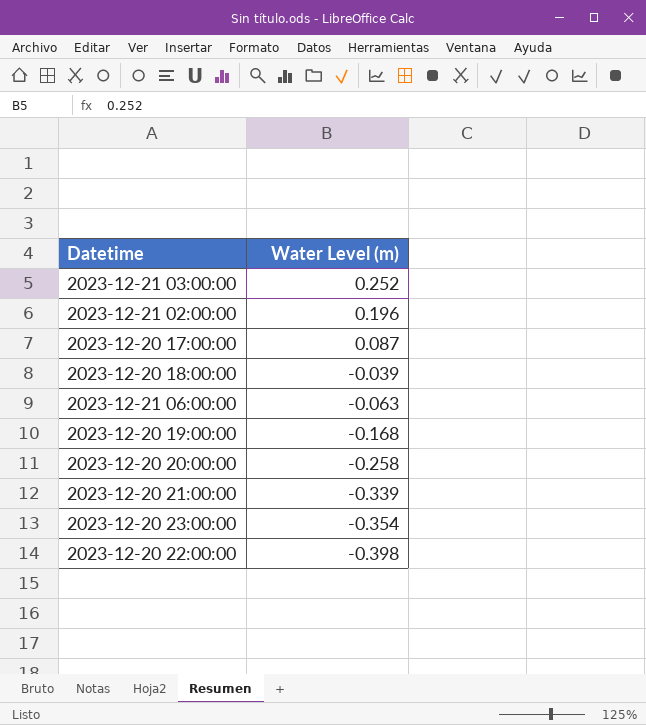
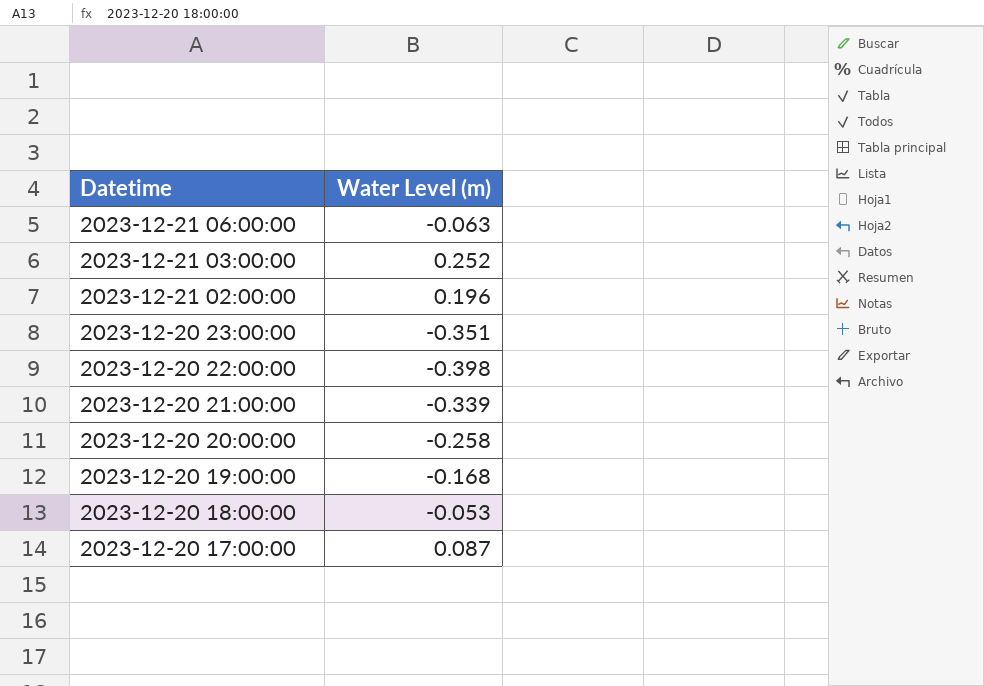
row order: Water Level (m) descending -> Datetime descending
2023-12-20 23:00:00 | Water Level (m): -0.354 -> -0.351
2023-12-20 18:00:00 | Water Level (m): -0.039 -> -0.053

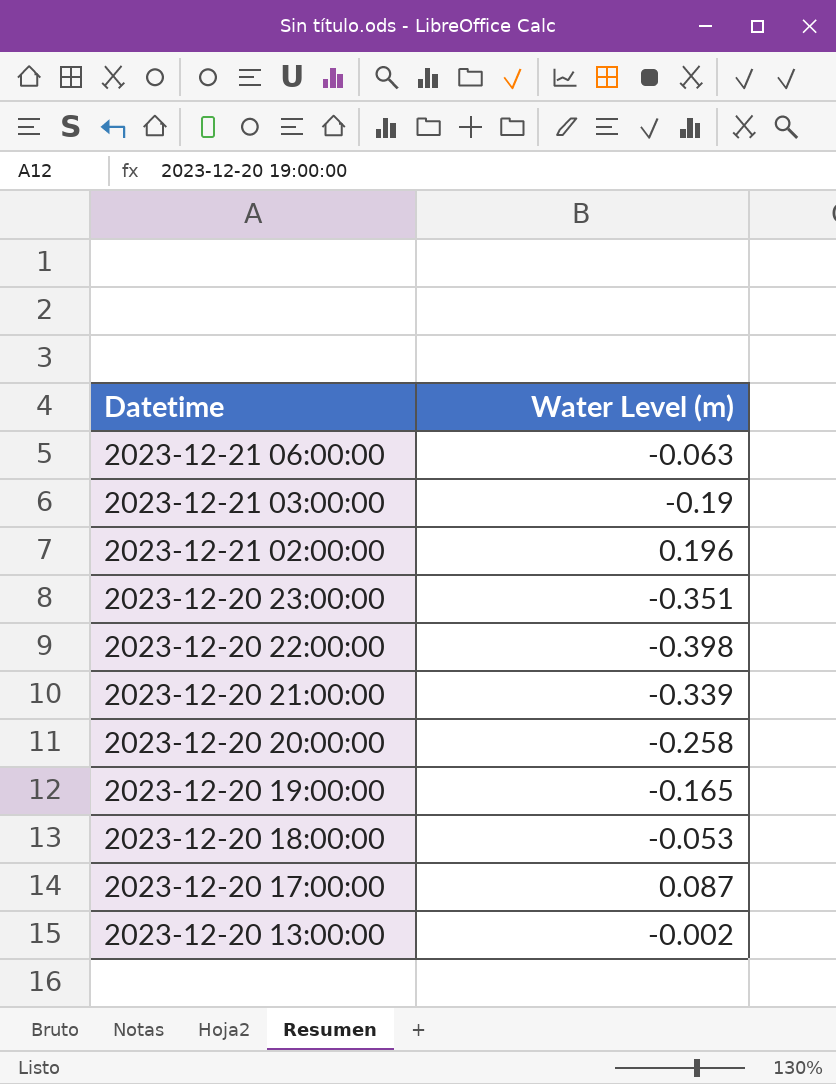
2023-12-21 03:00:00 | Water Level (m): 0.252 -> -0.19
2023-12-20 19:00:00 | Water Level (m): -0.168 -> -0.165
row 2023-12-20 13:00:00: none -> -0.002

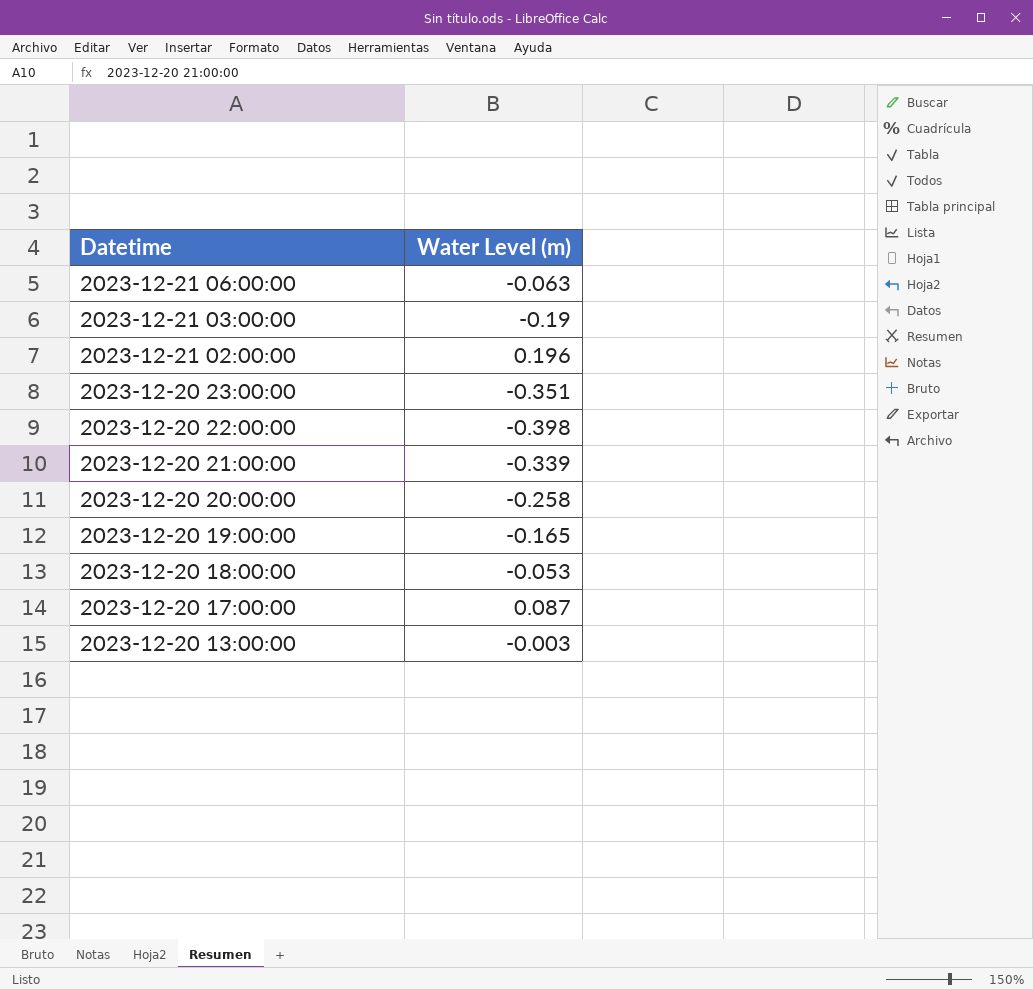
2023-12-20 13:00:00 | Water Level (m): -0.002 -> -0.003

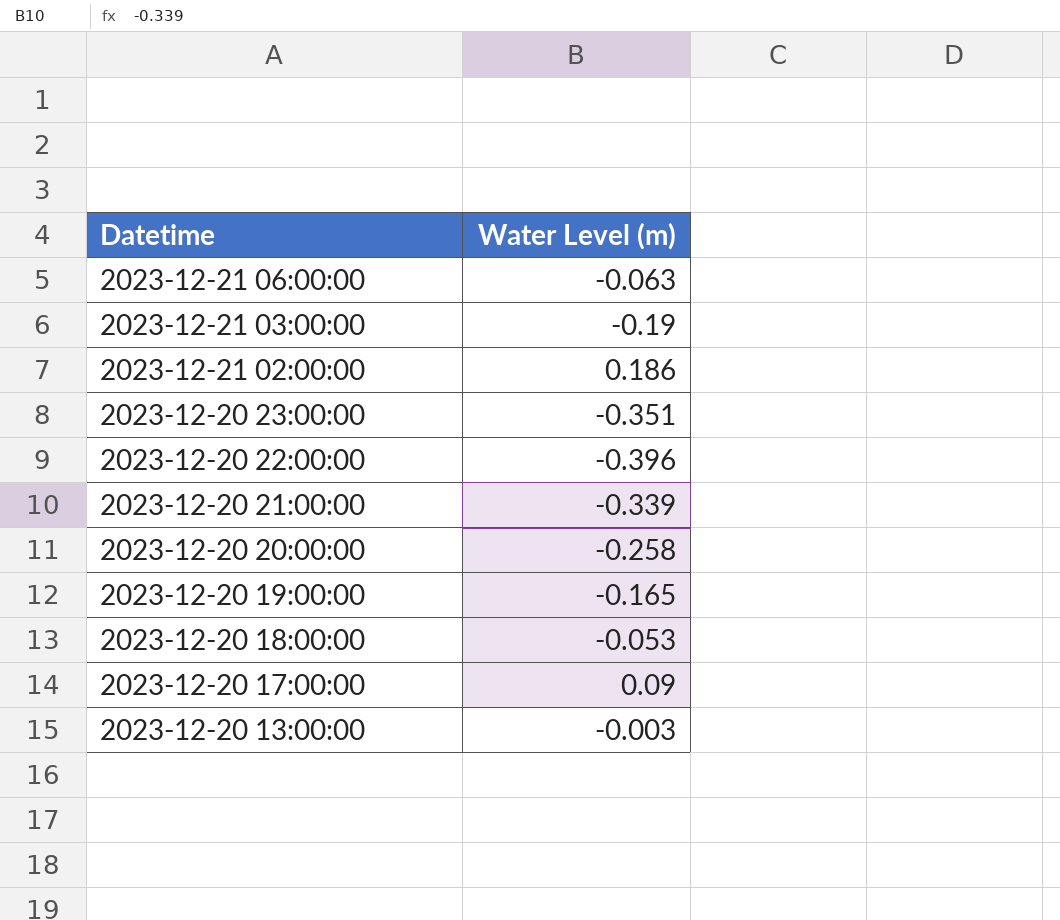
2023-12-21 02:00:00 | Water Level (m): 0.196 -> 0.186
2023-12-20 22:00:00 | Water Level (m): -0.398 -> -0.396
2023-12-20 17:00:00 | Water Level (m): 0.087 -> 0.09

